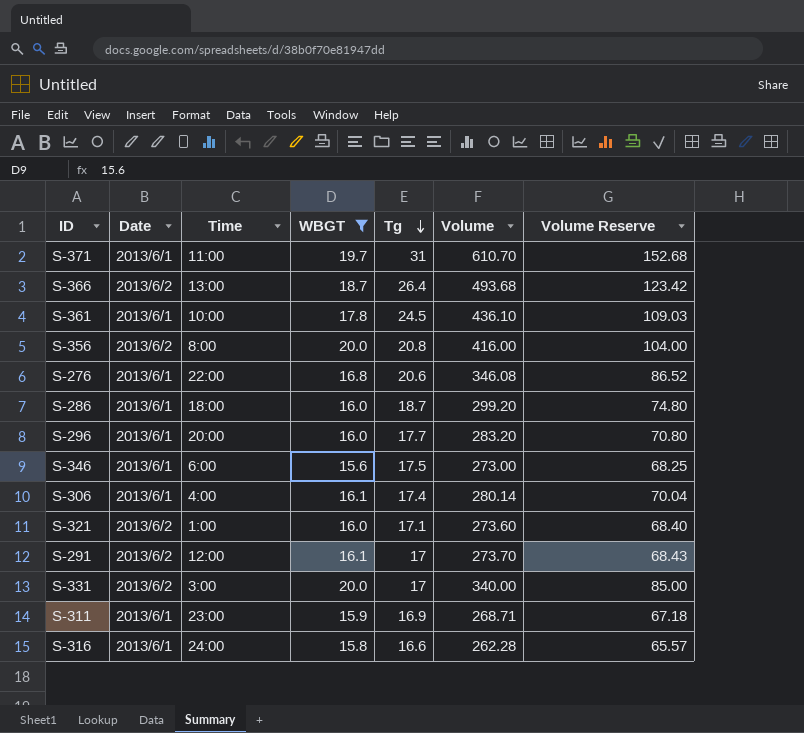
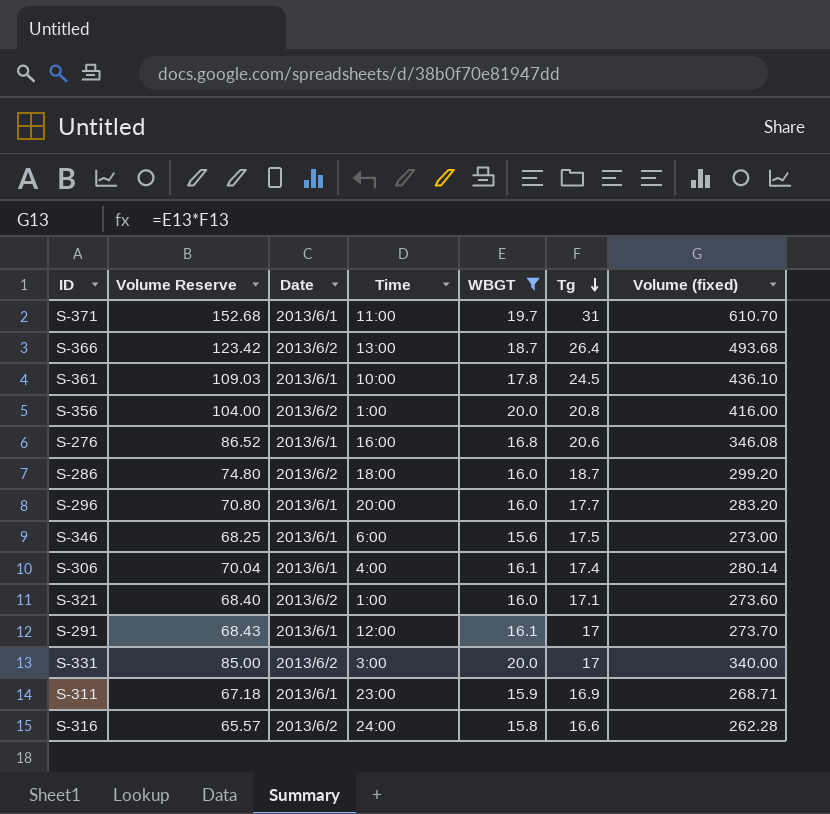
column Volume Reserve | position: 7 -> 2
column name: Volume -> Volume (fixed)
S-356 | Time: 8:00 -> 1:00
S-276 | Time: 22:00 -> 16:00
S-286 | Date: 2013/6/1 -> 2013/6/2
S-291 | Date: 2013/6/2 -> 2013/6/1
S-316 | Date: 2013/6/1 -> 2013/6/2

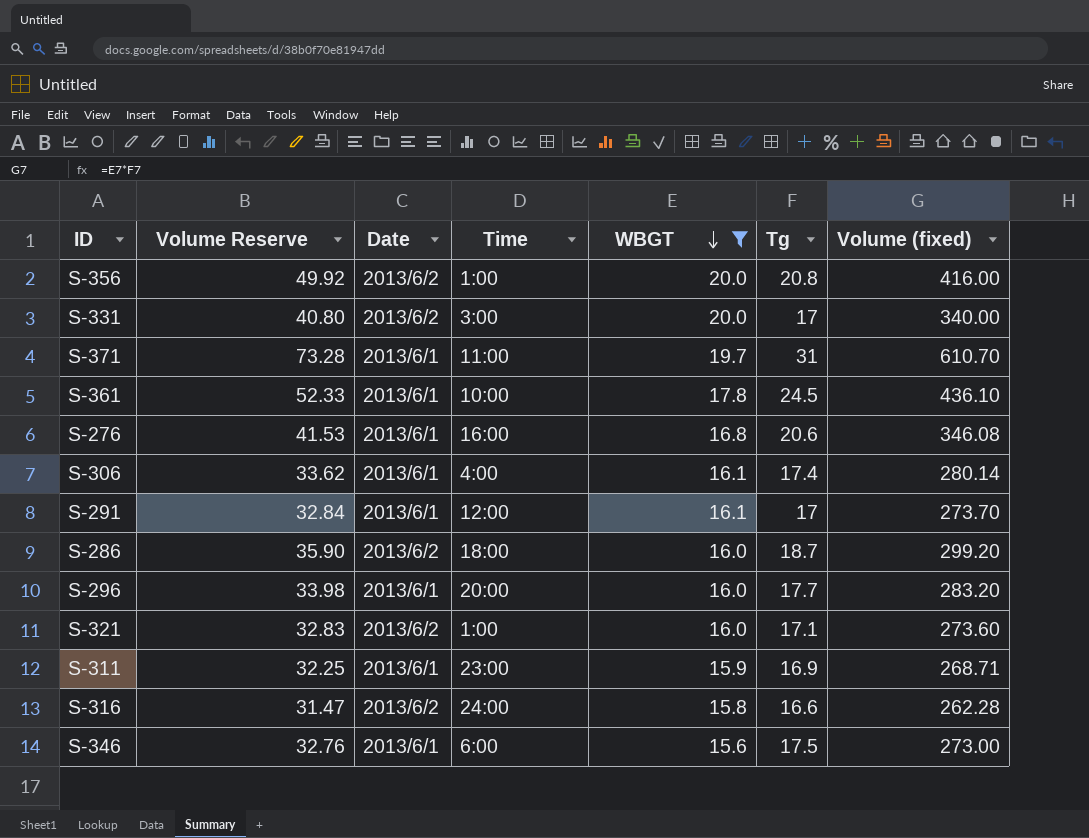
row order: Tg descending -> WBGT descending
column Volume Reserve | formula: [Volume (fixed)] * 0.25 -> [Volume (fixed)] * 0.12
row S-366: 123.42 | 2013/6/2 | 13:00 | 18.7 | 26.4 | 493.68 -> none

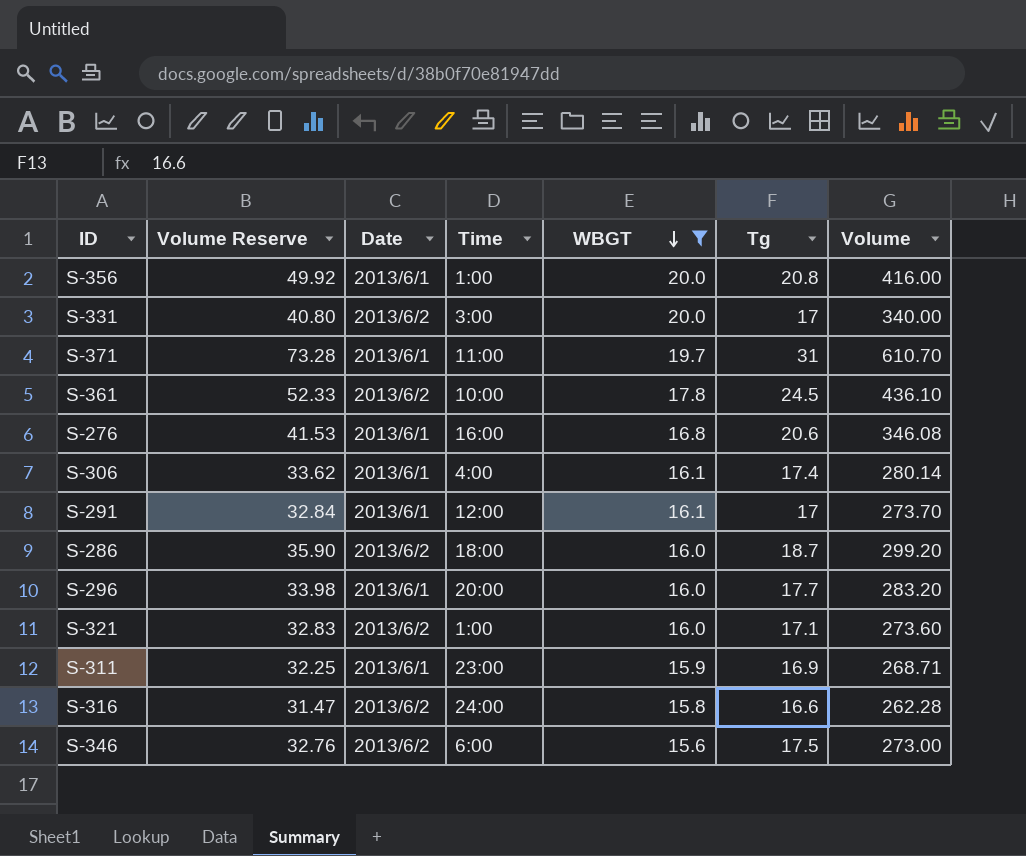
column name: Volume (fixed) -> Volume
S-356 | Date: 2013/6/2 -> 2013/6/1
S-361 | Date: 2013/6/1 -> 2013/6/2
S-346 | Date: 2013/6/1 -> 2013/6/2

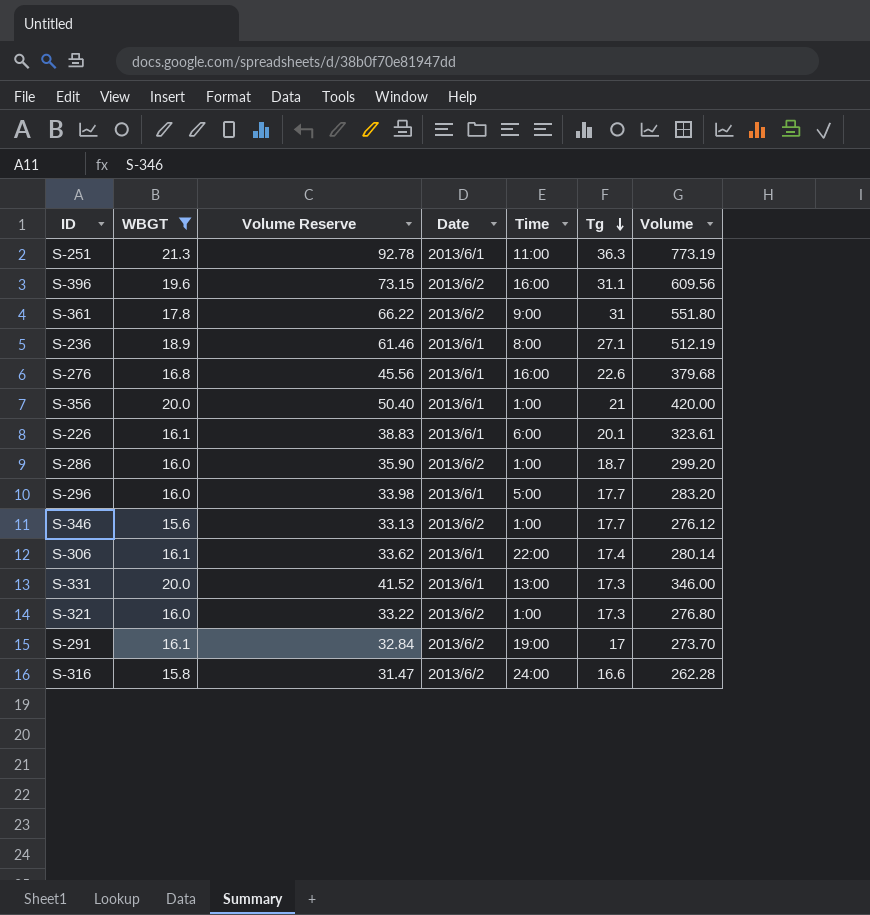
row order: WBGT descending -> Tg descending
column WBGT | position: 5 -> 2
row S-371: 73.28 | 2013/6/1 | 11:00 | 19.7 | 31 | 610.70 -> none
row S-311: 32.25 | 2013/6/1 | 23:00 | 15.9 | 16.9 | 268.71 -> none
row S-251: none -> 21.3 | 92.78 | 2013/6/1 | 11:00 | 36.3 | 773.19
row S-396: none -> 19.6 | 73.15 | 2013/6/2 | 16:00 | 31.1 | 609.56
S-361 | Volume Reserve: 52.33 -> 66.22
S-361 | Time: 10:00 -> 9:00
S-361 | Tg: 24.5 -> 31
S-361 | Volume: 436.10 -> 551.80
row S-236: none -> 18.9 | 61.46 | 2013/6/1 | 8:00 | 27.1 | 512.19
S-276 | Volume Reserve: 41.53 -> 45.56
S-276 | Tg: 20.6 -> 22.6
S-276 | Volume: 346.08 -> 379.68
S-356 | Volume Reserve: 49.92 -> 50.40
S-356 | Tg: 20.8 -> 21
S-356 | Volume: 416.00 -> 420.00
row S-226: none -> 16.1 | 38.83 | 2013/6/1 | 6:00 | 20.1 | 323.61
S-286 | Time: 18:00 -> 1:00
S-296 | Time: 20:00 -> 5:00
S-346 | Volume Reserve: 32.76 -> 33.13
S-346 | Time: 6:00 -> 1:00
S-346 | Tg: 17.5 -> 17.7
S-346 | Volume: 273.00 -> 276.12
S-306 | Time: 4:00 -> 22:00
S-331 | Volume Reserve: 40.80 -> 41.52
S-331 | Date: 2013/6/2 -> 2013/6/1
S-331 | Time: 3:00 -> 13:00
S-331 | Tg: 17 -> 17.3
S-331 | Volume: 340.00 -> 346.00
S-321 | Volume Reserve: 32.83 -> 33.22
S-321 | Tg: 17.1 -> 17.3
S-321 | Volume: 273.60 -> 276.80
S-291 | Date: 2013/6/1 -> 2013/6/2
S-291 | Time: 12:00 -> 19:00

